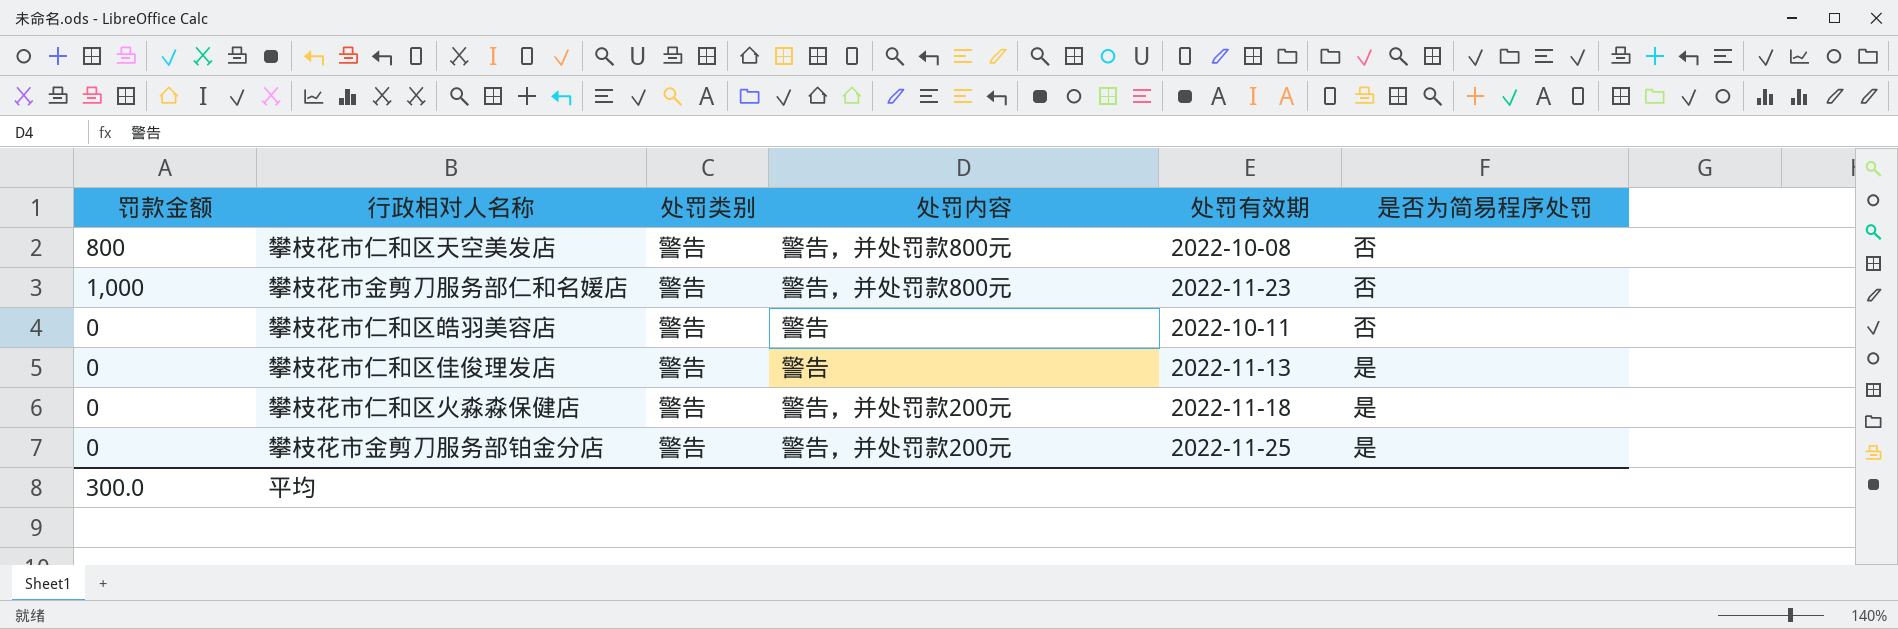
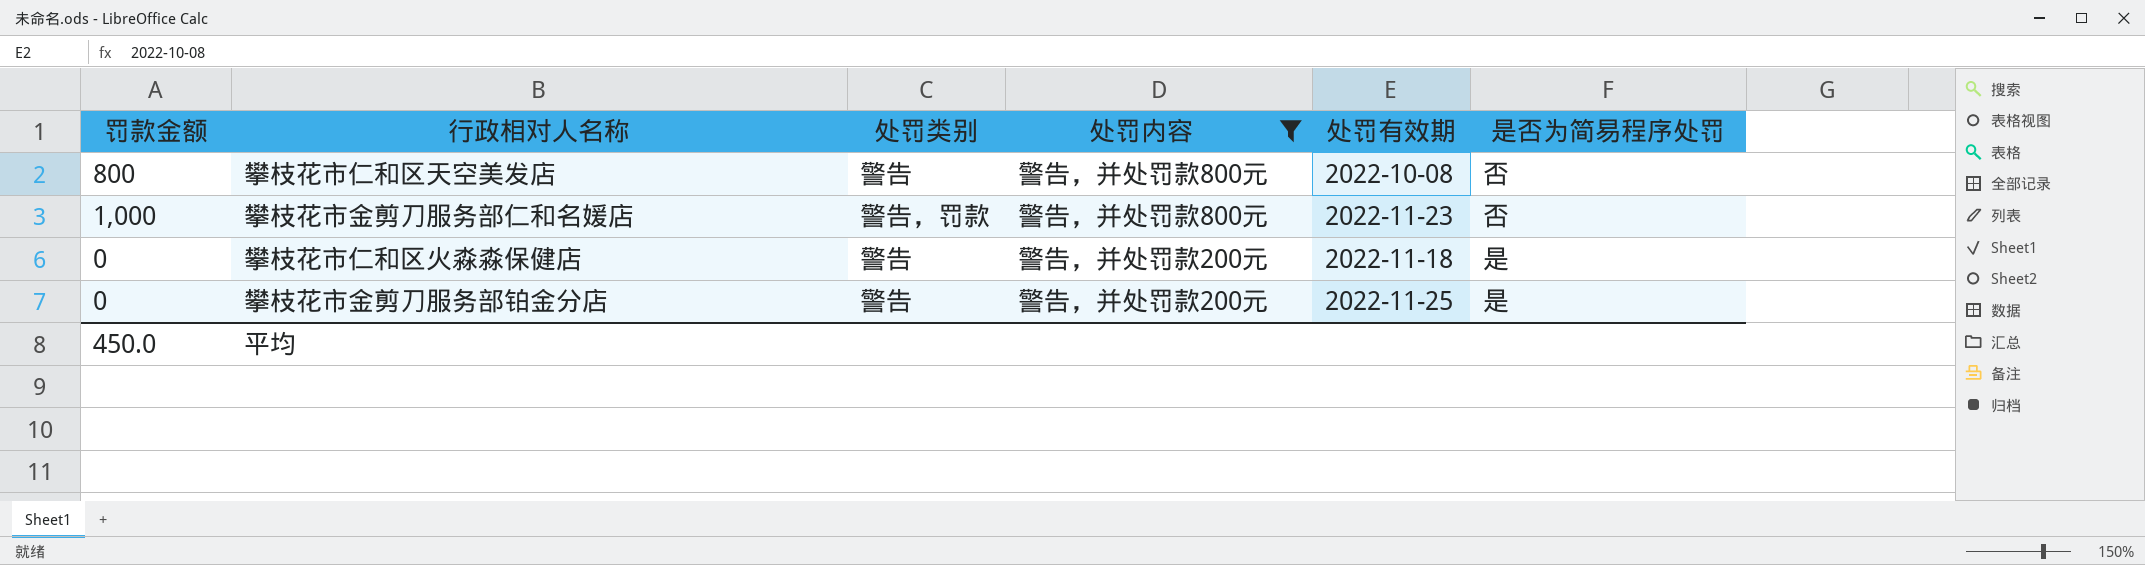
filter: none -> 处罚内容 != 警告
攀枝花市金剪刀服务部仁和名媛店 | 处罚类别: 警告 -> 警告，罚款
平均 | 罚款金额: 300.0 -> 450.0

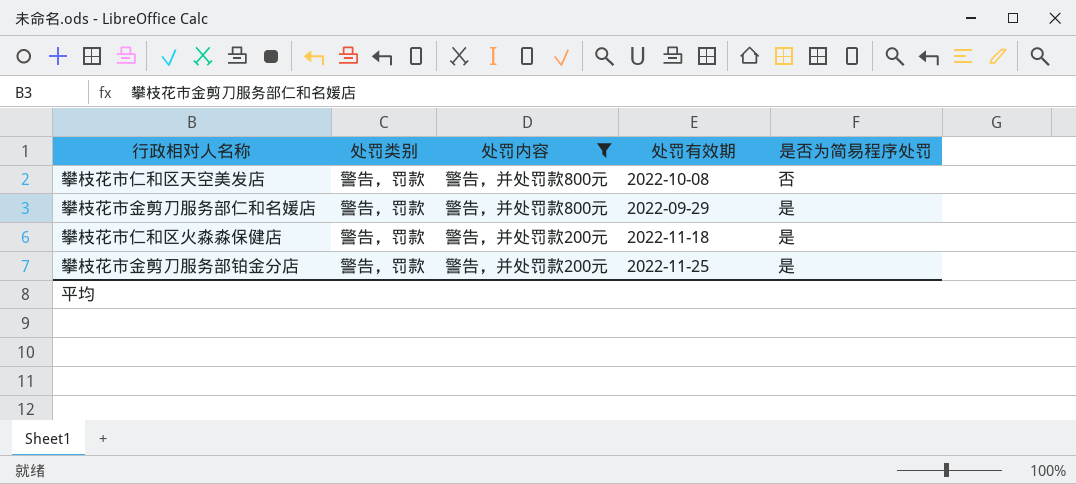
column 罚款金额 | position: 1 -> none
攀枝花市仁和区天空美发店 | 处罚类别: 警告 -> 警告，罚款
攀枝花市金剪刀服务部仁和名媛店 | 处罚有效期: 2022-11-23 -> 2022-09-29
攀枝花市金剪刀服务部仁和名媛店 | 是否为简易程序处罚: 否 -> 是
攀枝花市仁和区火淼淼保健店 | 处罚类别: 警告 -> 警告，罚款
攀枝花市金剪刀服务部铂金分店 | 处罚类别: 警告 -> 警告，罚款

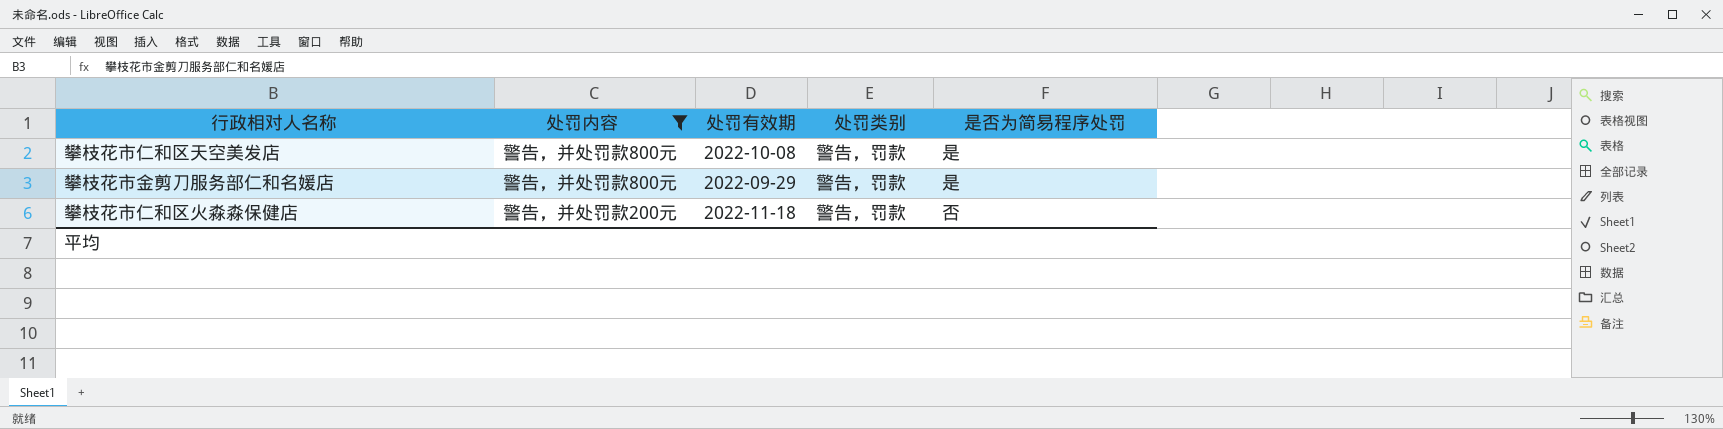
column 处罚类别 | position: 2 -> 4
row 攀枝花市金剪刀服务部铂金分店: 警告，罚款 | 警告，并处罚款200元 | 2022-11-25 | 是 -> none
攀枝花市仁和区天空美发店 | 是否为简易程序处罚: 否 -> 是
攀枝花市仁和区火淼淼保健店 | 是否为简易程序处罚: 是 -> 否

